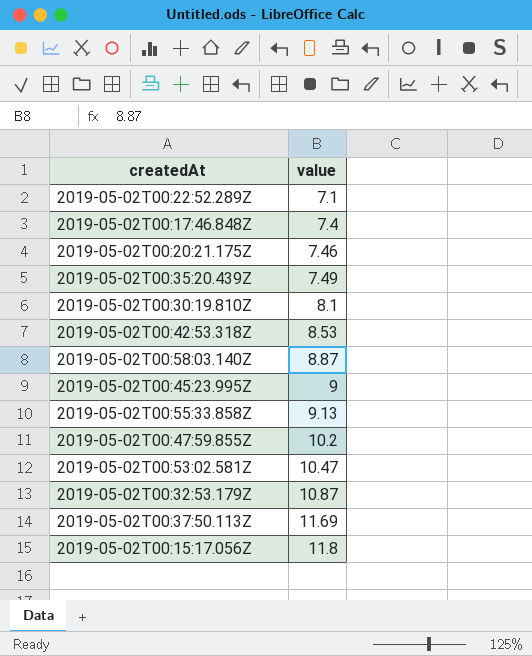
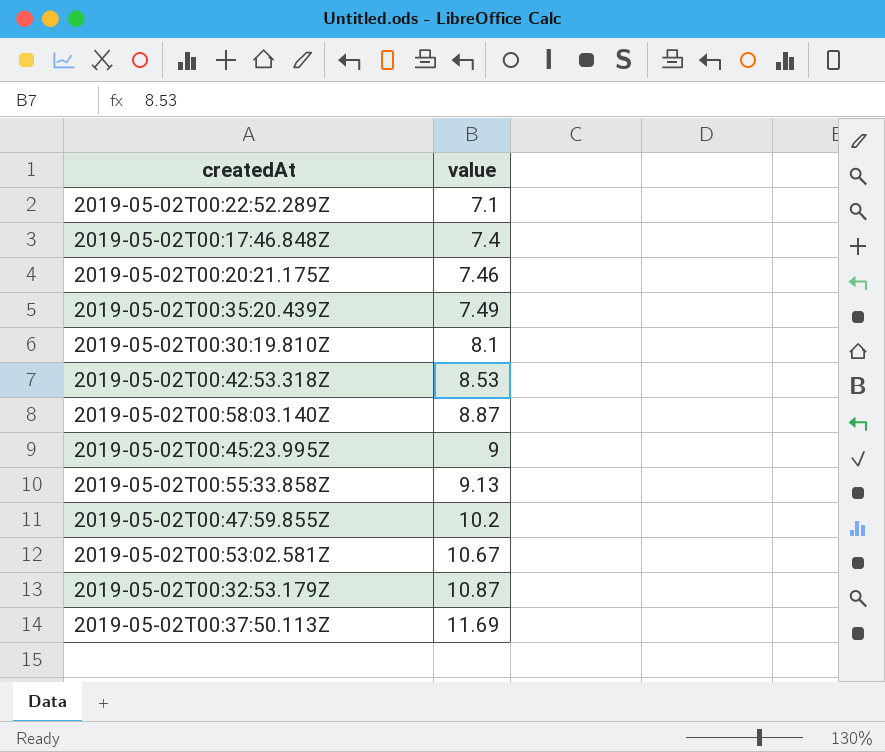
row 2019-05-02T00:15:17.056Z: 11.8 -> none
2019-05-02T00:53:02.581Z | value: 10.47 -> 10.67

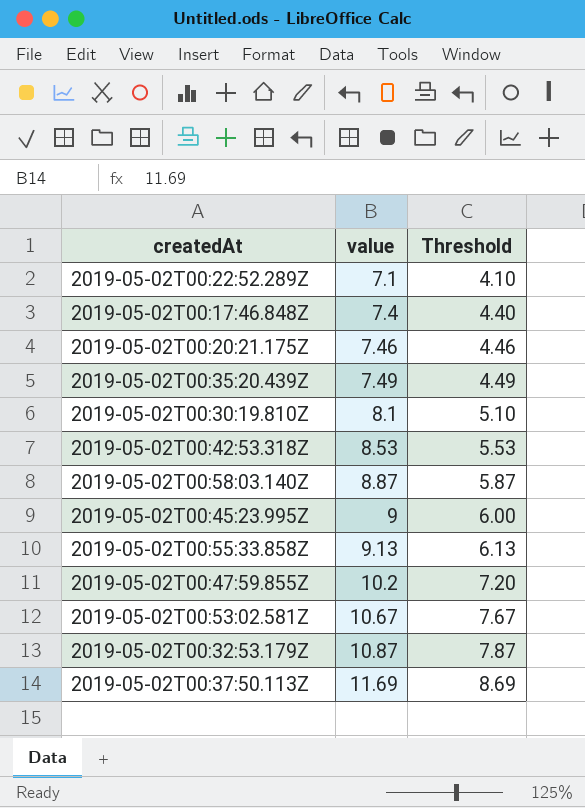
column Threshold | formula: none -> [value] - 3

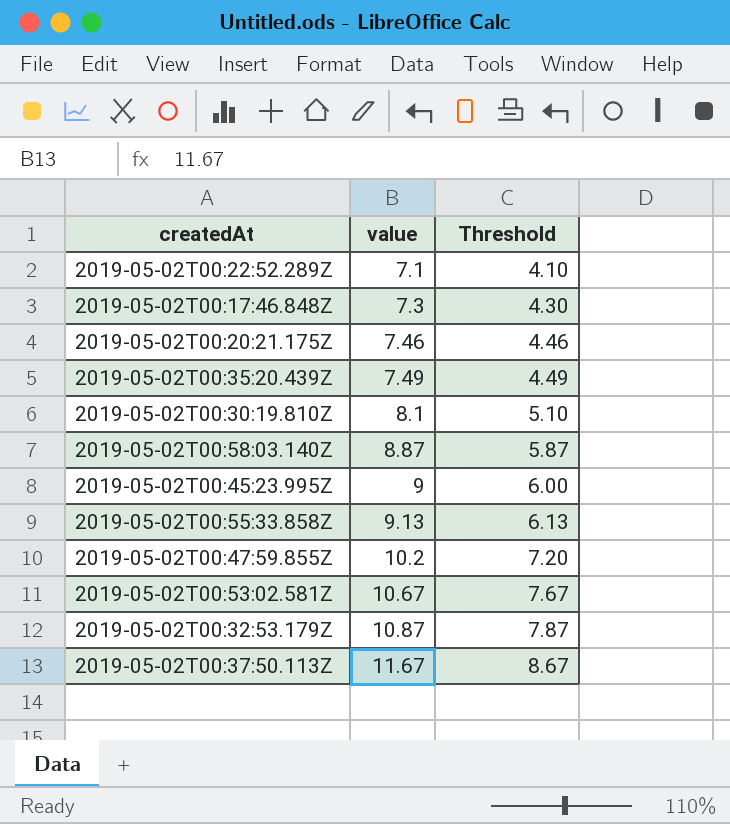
row 2019-05-02T00:42:53.318Z: 8.53 | 5.53 -> none
2019-05-02T00:17:46.848Z | value: 7.4 -> 7.3
2019-05-02T00:17:46.848Z | Threshold: 4.40 -> 4.30
2019-05-02T00:37:50.113Z | value: 11.69 -> 11.67
2019-05-02T00:37:50.113Z | Threshold: 8.69 -> 8.67

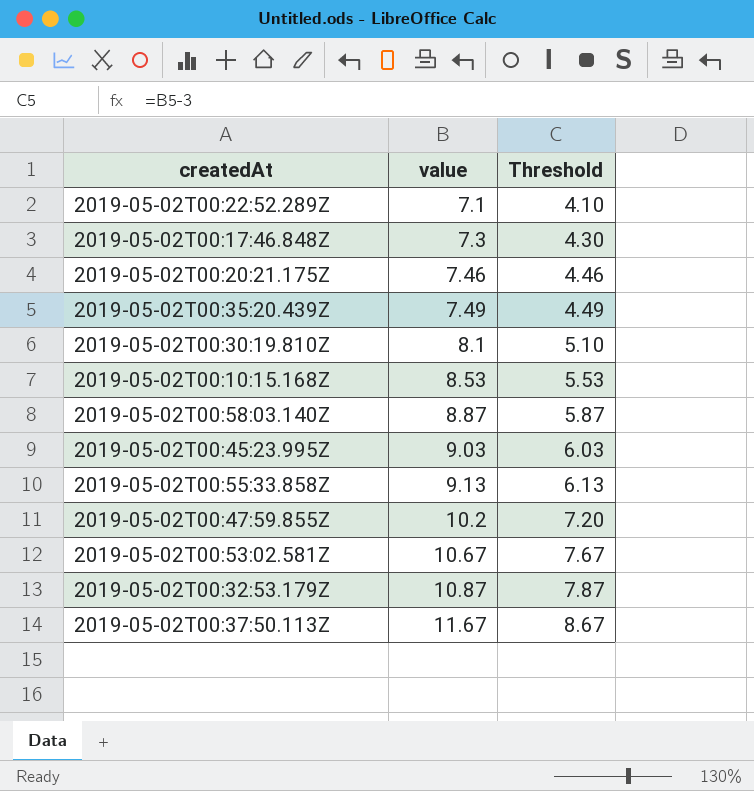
row 2019-05-02T00:10:15.168Z: none -> 8.53 | 5.53
2019-05-02T00:45:23.995Z | value: 9 -> 9.03
2019-05-02T00:45:23.995Z | Threshold: 6.00 -> 6.03

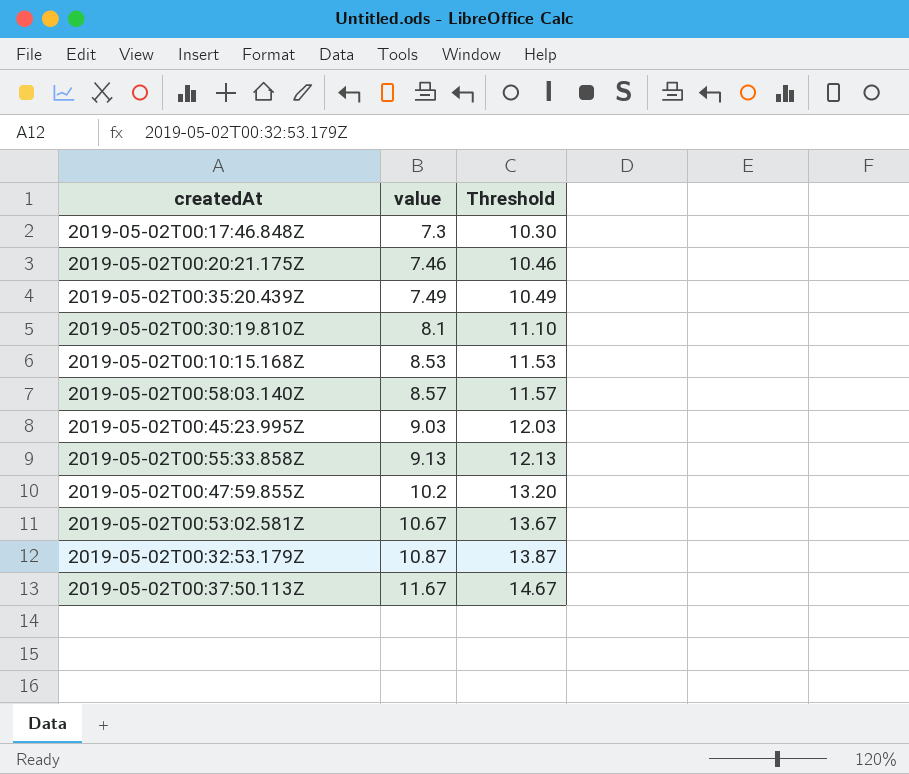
column Threshold | formula: [value] - 3 -> [value] + 3
row 2019-05-02T00:22:52.289Z: 7.1 | 4.10 -> none
2019-05-02T00:58:03.140Z | value: 8.87 -> 8.57

